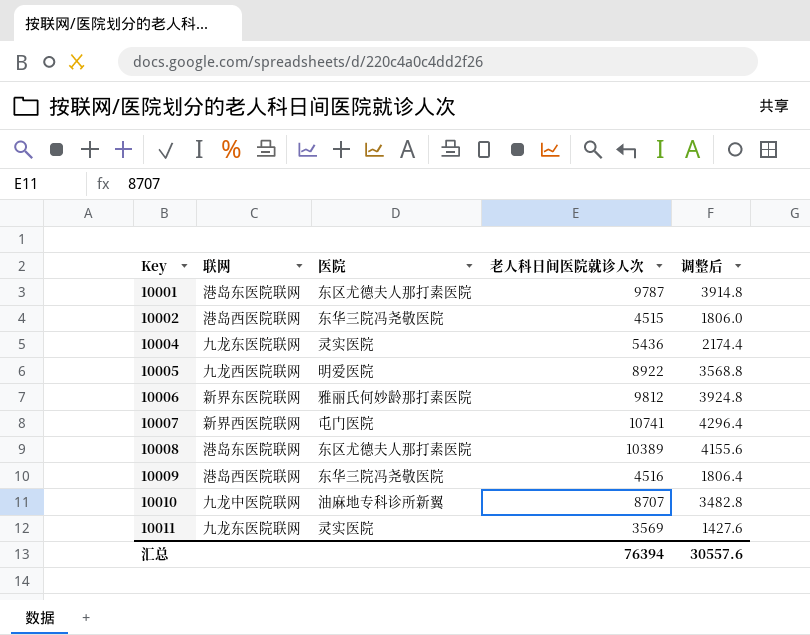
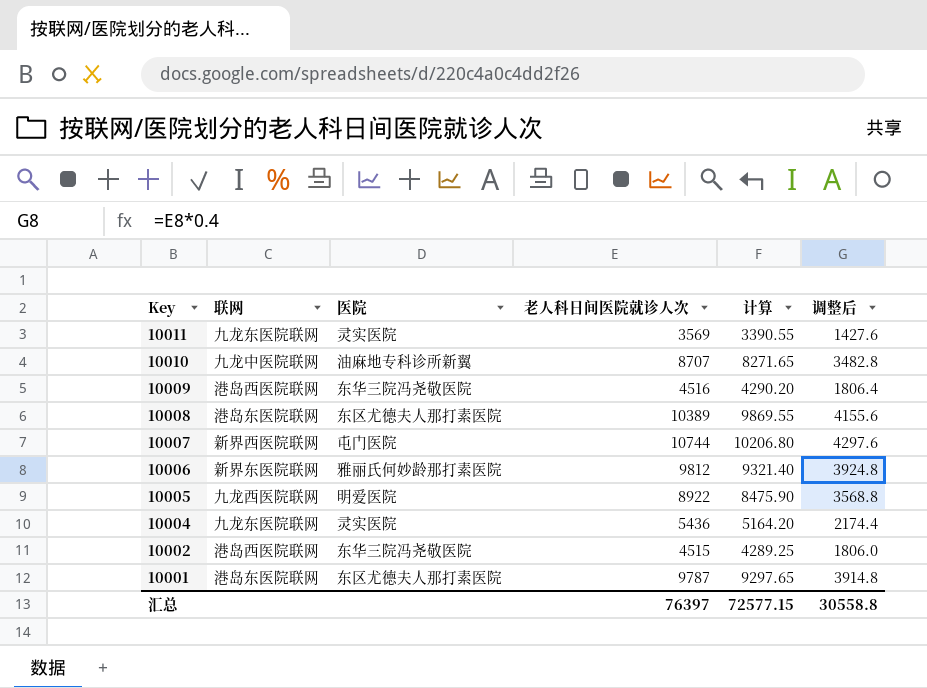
row order: Key ascending -> Key descending
column 计算 | formula: none -> [老人科日间医院就诊人次] * 0.95
10007 | 老人科日间医院就诊人次: 10741 -> 10744
10007 | 调整后: 4296.4 -> 4297.6
汇总 | 老人科日间医院就诊人次: 76394 -> 76397
汇总 | 调整后: 30557.6 -> 30558.8

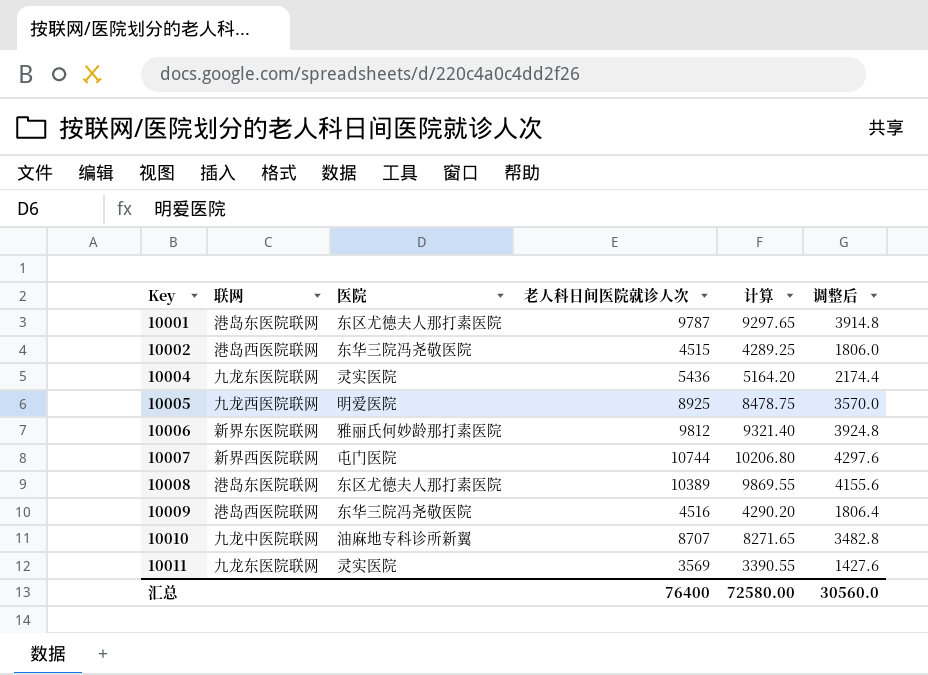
row order: Key descending -> Key ascending
10005 | 老人科日间医院就诊人次: 8922 -> 8925
10005 | 计算: 8475.90 -> 8478.75
10005 | 调整后: 3568.8 -> 3570.0
汇总 | 老人科日间医院就诊人次: 76397 -> 76400
汇总 | 计算: 72577.15 -> 72580.00
汇总 | 调整后: 30558.8 -> 30560.0

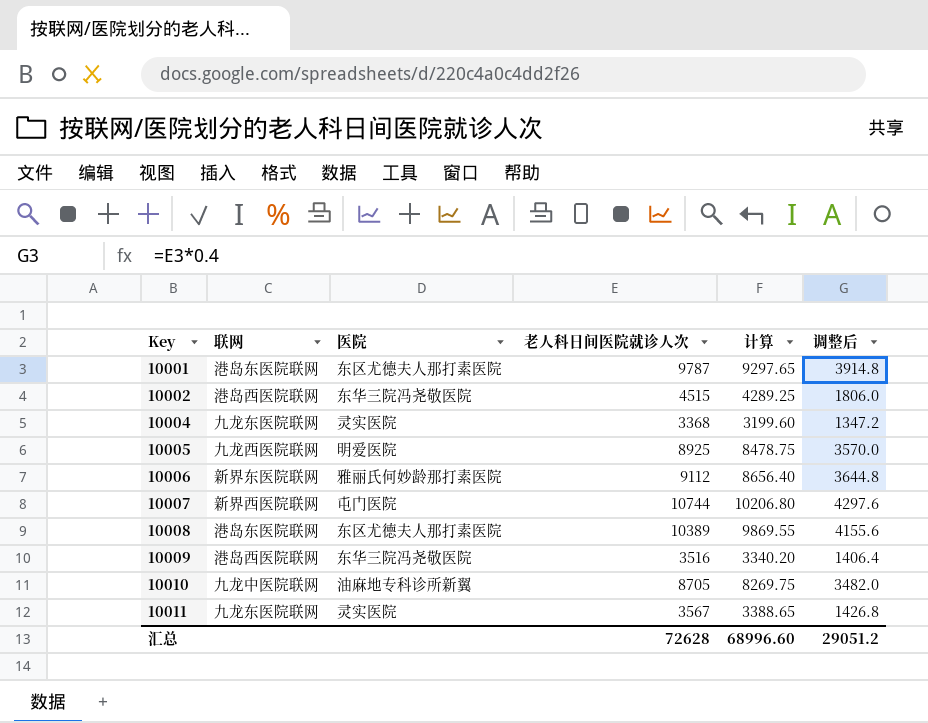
10004 | 老人科日间医院就诊人次: 5436 -> 3368
10004 | 计算: 5164.20 -> 3199.60
10004 | 调整后: 2174.4 -> 1347.2
10006 | 老人科日间医院就诊人次: 9812 -> 9112
10006 | 计算: 9321.40 -> 8656.40
10006 | 调整后: 3924.8 -> 3644.8
10009 | 老人科日间医院就诊人次: 4516 -> 3516
10009 | 计算: 4290.20 -> 3340.20
10009 | 调整后: 1806.4 -> 1406.4
10010 | 老人科日间医院就诊人次: 8707 -> 8705
10010 | 计算: 8271.65 -> 8269.75
10010 | 调整后: 3482.8 -> 3482.0
10011 | 老人科日间医院就诊人次: 3569 -> 3567
10011 | 计算: 3390.55 -> 3388.65
10011 | 调整后: 1427.6 -> 1426.8
汇总 | 老人科日间医院就诊人次: 76400 -> 72628
汇总 | 计算: 72580.00 -> 68996.60
汇总 | 调整后: 30560.0 -> 29051.2

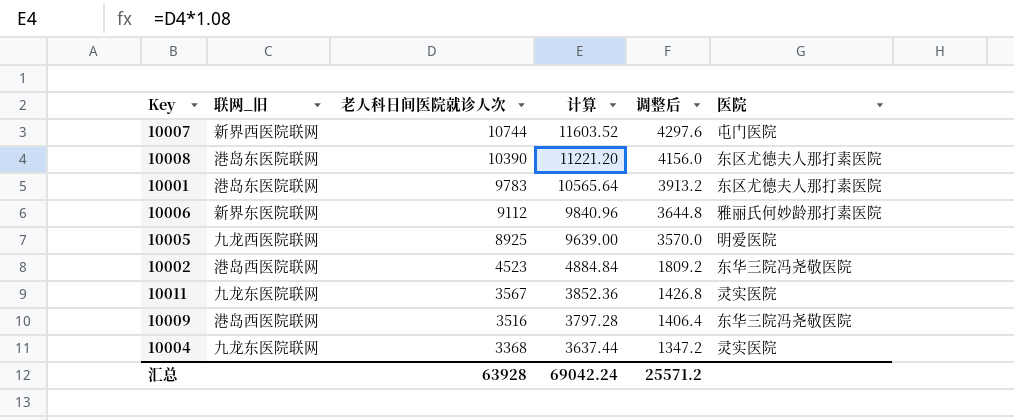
row order: Key ascending -> 老人科日间医院就诊人次 descending
column name: 联网 -> 联网_旧
column 计算 | formula: [老人科日间医院就诊人次] * 0.95 -> [老人科日间医院就诊人次] * 1.08
column 医院 | position: 3 -> 6
row 10010: 九龙中医院联网 | 油麻地专科诊所新翼 | 8705 | 8269.75 | 3482.0 -> none
10008 | 老人科日间医院就诊人次: 10389 -> 10390
10008 | 调整后: 4155.6 -> 4156.0
10001 | 老人科日间医院就诊人次: 9787 -> 9783
10001 | 调整后: 3914.8 -> 3913.2
10002 | 老人科日间医院就诊人次: 4515 -> 4523
10002 | 调整后: 1806.0 -> 1809.2
汇总 | 老人科日间医院就诊人次: 72628 -> 63928
汇总 | 计算: 68996.60 -> 69042.24
汇总 | 调整后: 29051.2 -> 25571.2

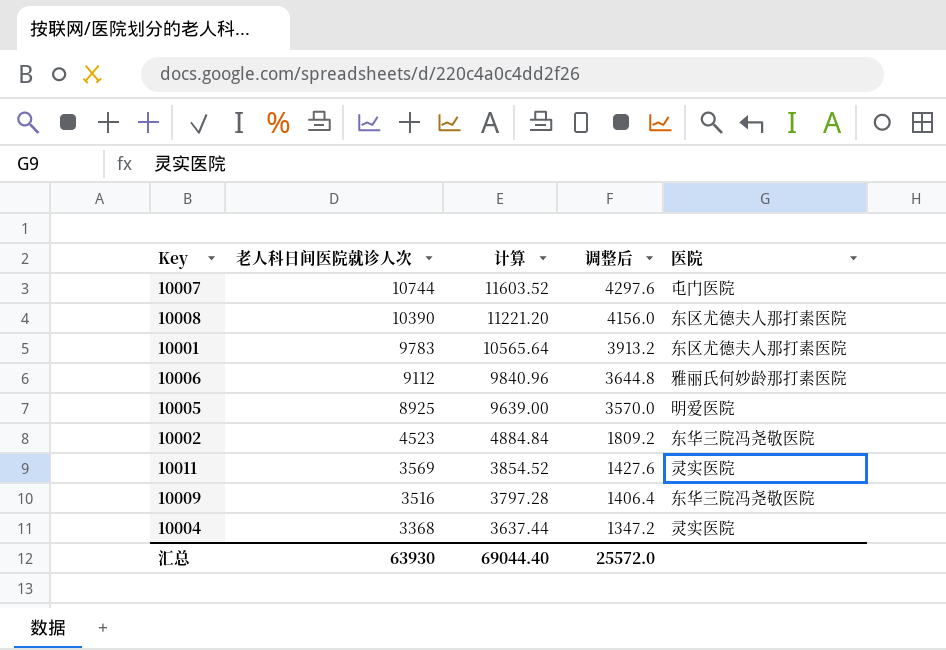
column 联网_旧 | position: 2 -> none
10011 | 老人科日间医院就诊人次: 3567 -> 3569
10011 | 计算: 3852.36 -> 3854.52
10011 | 调整后: 1426.8 -> 1427.6
汇总 | 老人科日间医院就诊人次: 63928 -> 63930
汇总 | 计算: 69042.24 -> 69044.40
汇总 | 调整后: 25571.2 -> 25572.0

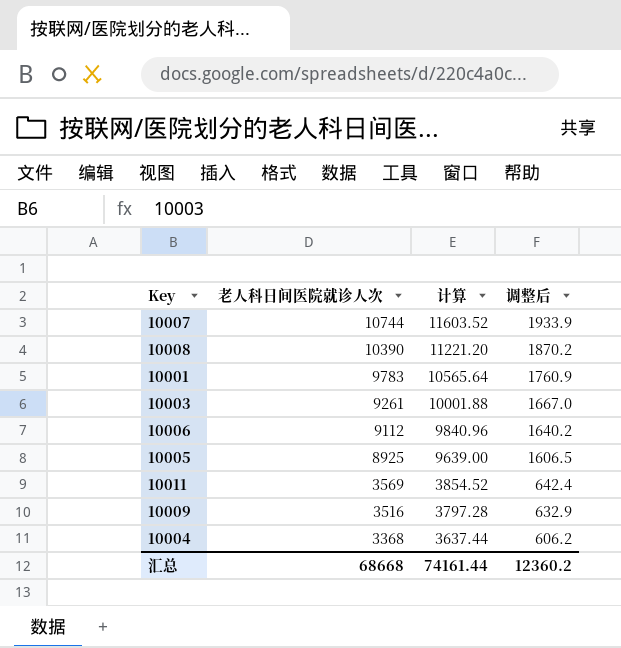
column 医院 | position: 5 -> none
column 调整后 | formula: [老人科日间医院就诊人次] * 0.4 -> [老人科日间医院就诊人次] * 0.18
row 10002: 4523 | 4884.84 | 1809.2 | 东华三院冯尧敬医院 -> none
row 10003: none -> 9261 | 10001.88 | 1667.0
汇总 | 老人科日间医院就诊人次: 63930 -> 68668
汇总 | 计算: 69044.40 -> 74161.44
汇总 | 调整后: 25572.0 -> 12360.2

